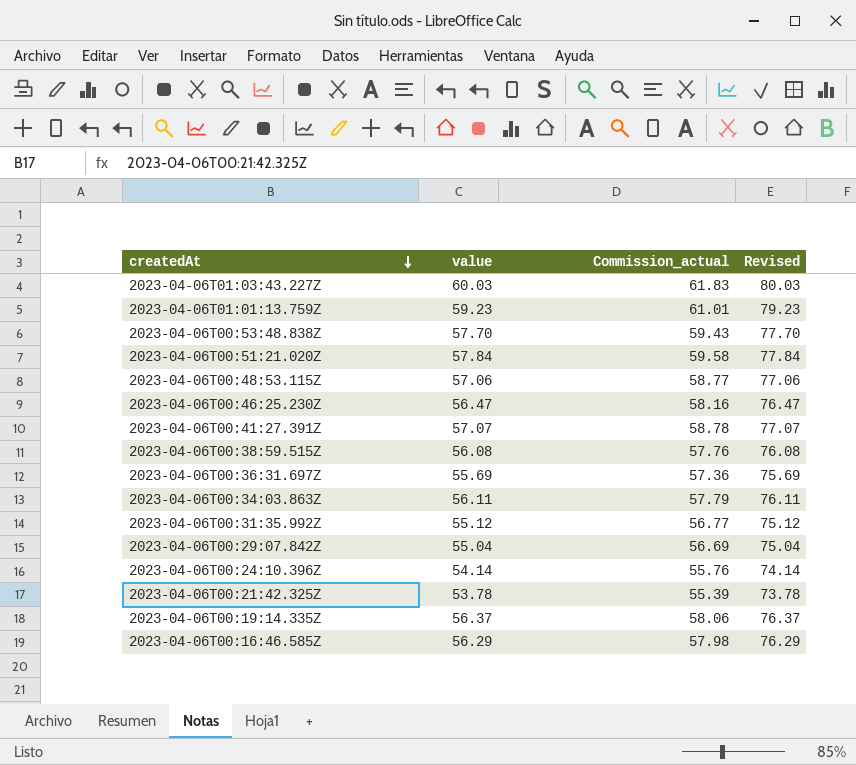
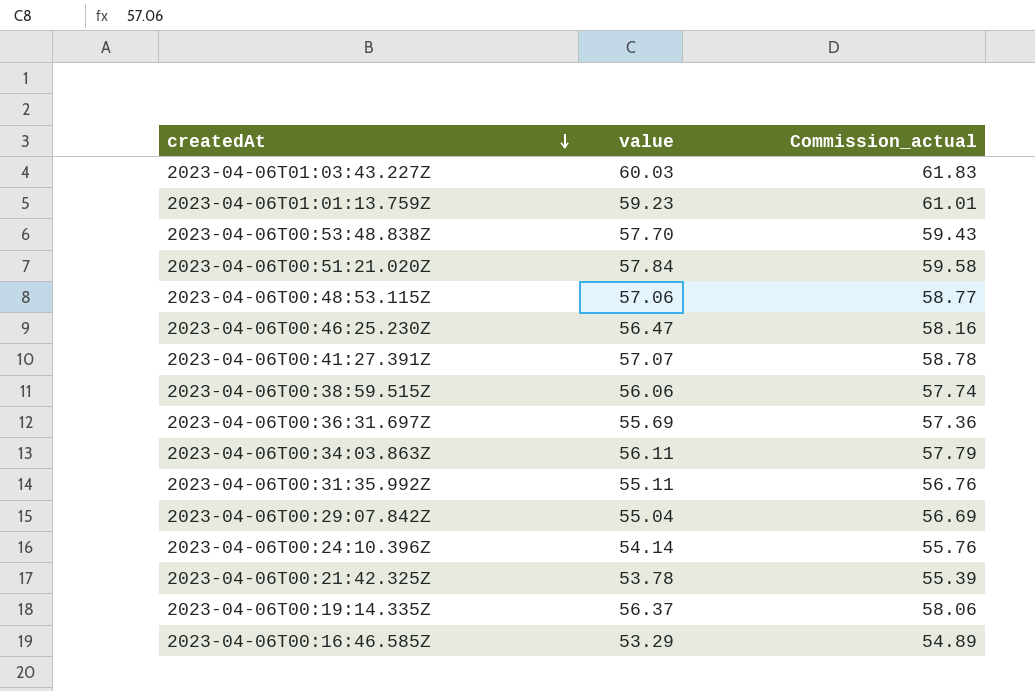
column Revised | formula: [value] + 20 -> none
2023-04-06T00:38:59.515Z | value: 56.08 -> 56.06
2023-04-06T00:38:59.515Z | Commission_actual: 57.76 -> 57.74
2023-04-06T00:31:35.992Z | value: 55.12 -> 55.11
2023-04-06T00:31:35.992Z | Commission_actual: 56.77 -> 56.76
2023-04-06T00:16:46.585Z | value: 56.29 -> 53.29
2023-04-06T00:16:46.585Z | Commission_actual: 57.98 -> 54.89

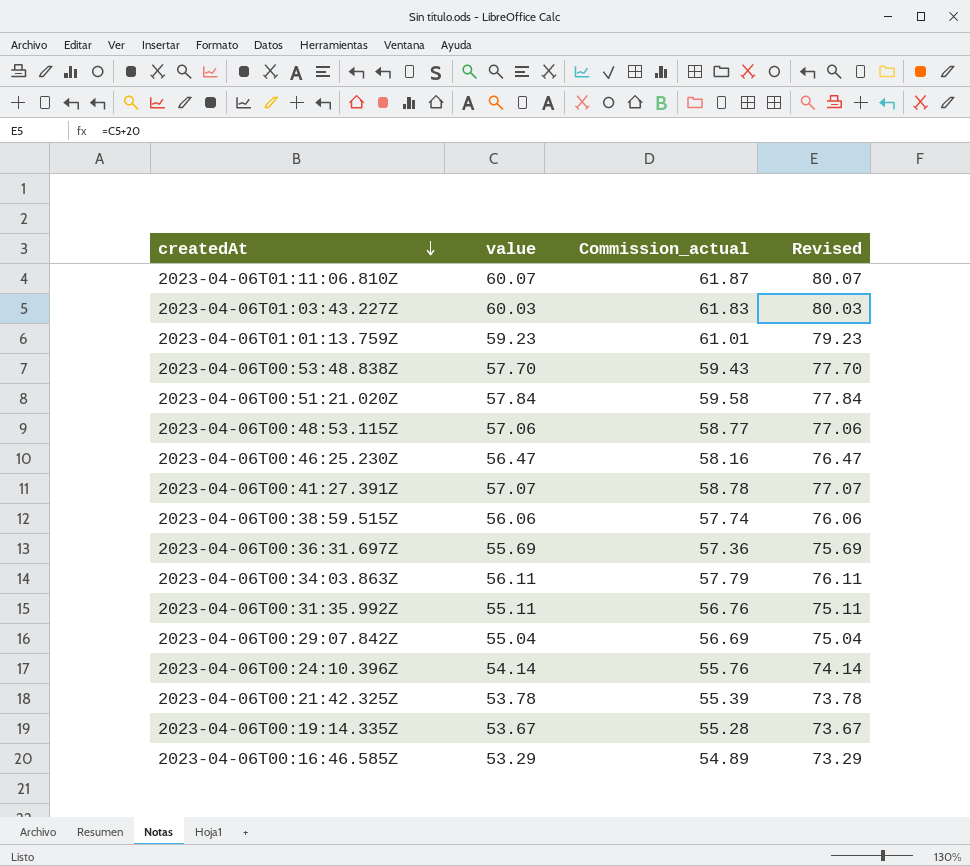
column Revised | formula: none -> [value] + 20
row 2023-04-06T01:11:06.810Z: none -> 60.07 | 61.87 | 80.07
2023-04-06T00:19:14.335Z | value: 56.37 -> 53.67
2023-04-06T00:19:14.335Z | Commission_actual: 58.06 -> 55.28

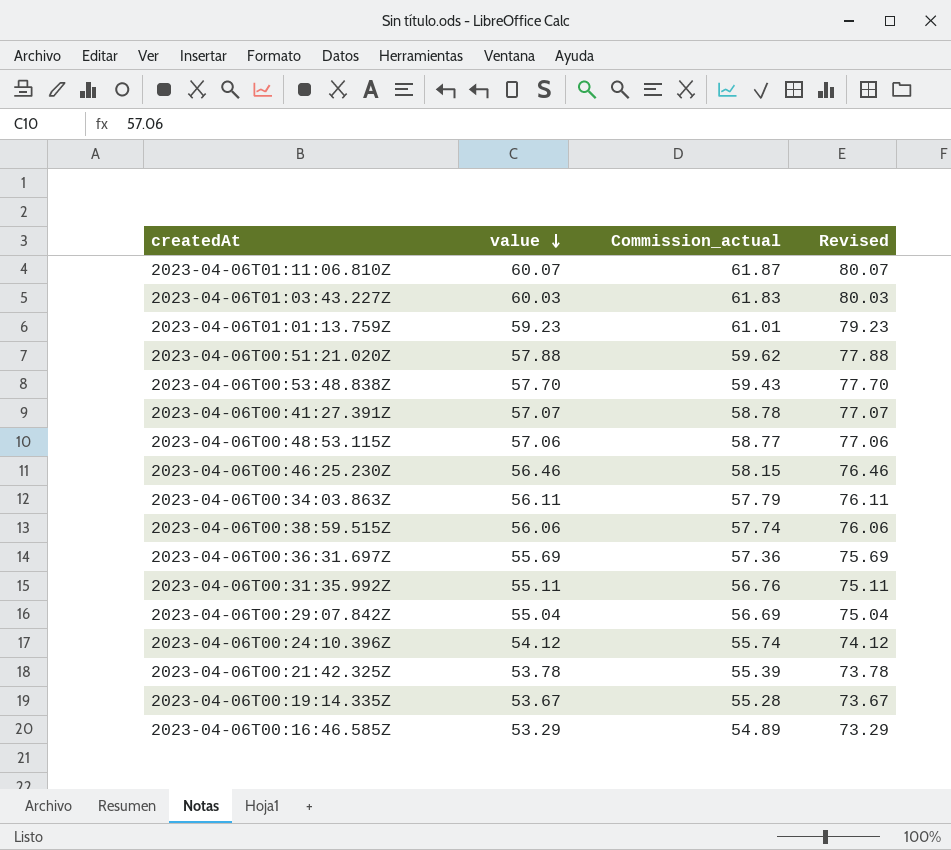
row order: createdAt descending -> value descending
2023-04-06T00:51:21.020Z | value: 57.84 -> 57.88
2023-04-06T00:51:21.020Z | Commission_actual: 59.58 -> 59.62
2023-04-06T00:51:21.020Z | Revised: 77.84 -> 77.88
2023-04-06T00:46:25.230Z | value: 56.47 -> 56.46
2023-04-06T00:46:25.230Z | Commission_actual: 58.16 -> 58.15
2023-04-06T00:46:25.230Z | Revised: 76.47 -> 76.46
2023-04-06T00:24:10.396Z | value: 54.14 -> 54.12
2023-04-06T00:24:10.396Z | Commission_actual: 55.76 -> 55.74
2023-04-06T00:24:10.396Z | Revised: 74.14 -> 74.12

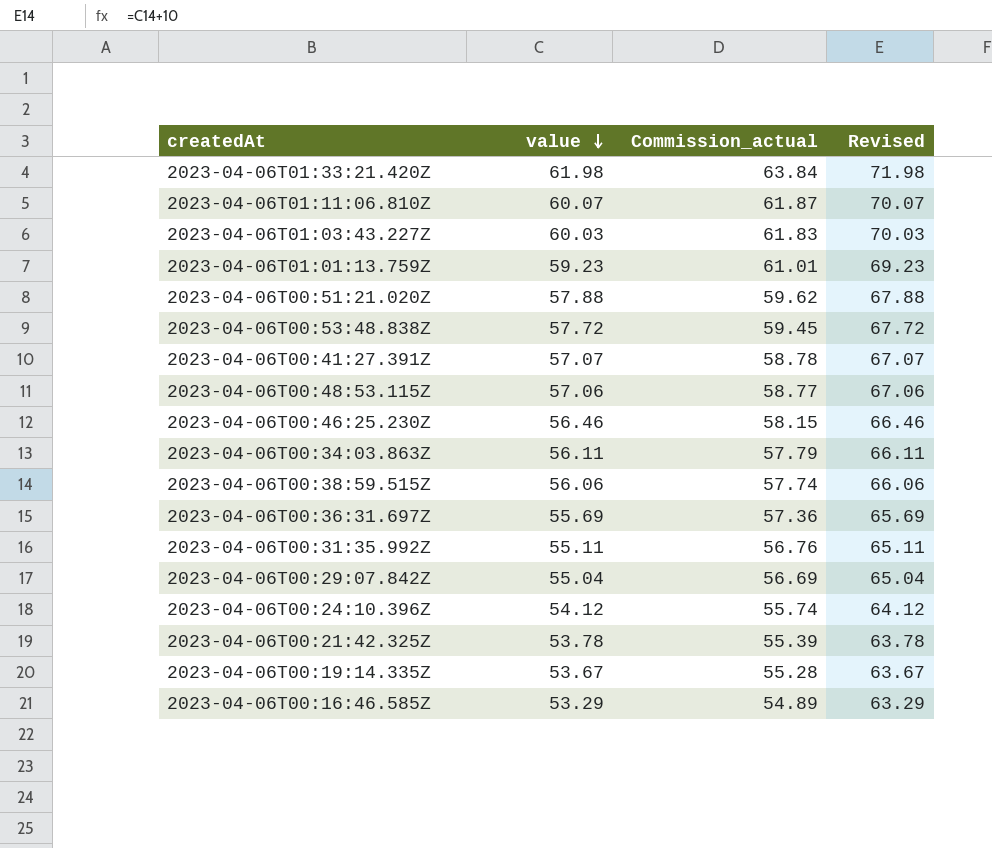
column Revised | formula: [value] + 20 -> [value] + 10
row 2023-04-06T01:33:21.420Z: none -> 61.98 | 63.84 | 71.98
2023-04-06T00:53:48.838Z | value: 57.70 -> 57.72
2023-04-06T00:53:48.838Z | Commission_actual: 59.43 -> 59.45

